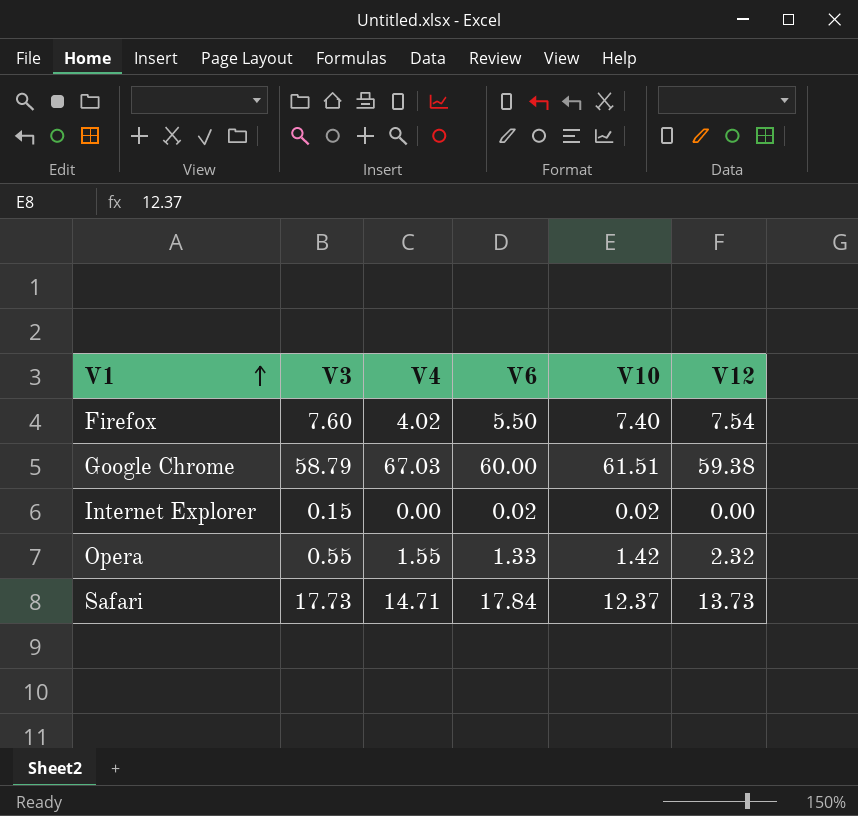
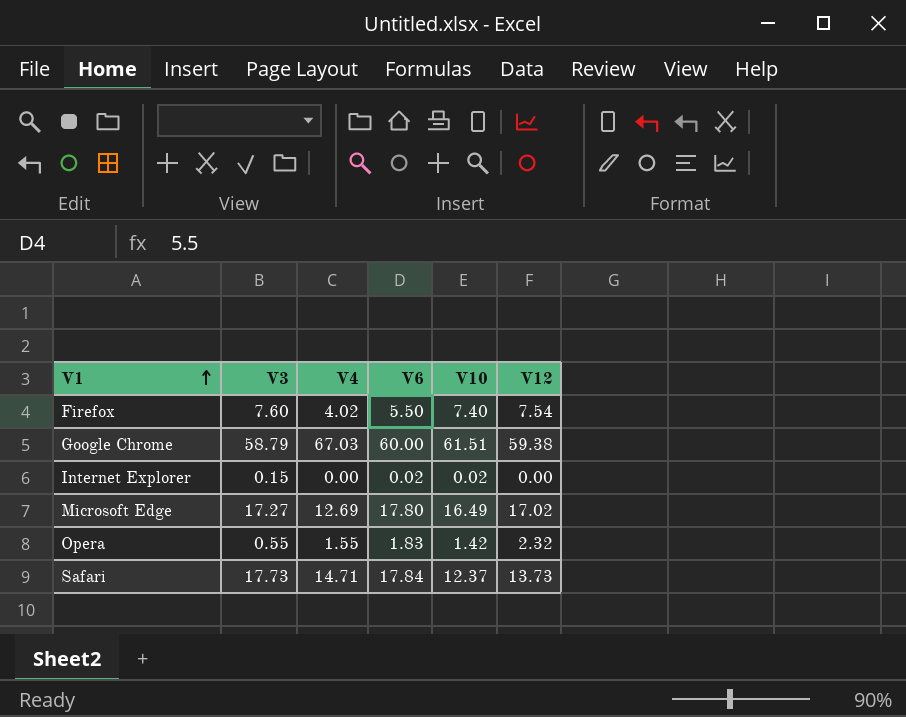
row Microsoft Edge: none -> 17.27 | 12.69 | 17.80 | 16.49 | 17.02
Opera | V6: 1.33 -> 1.83

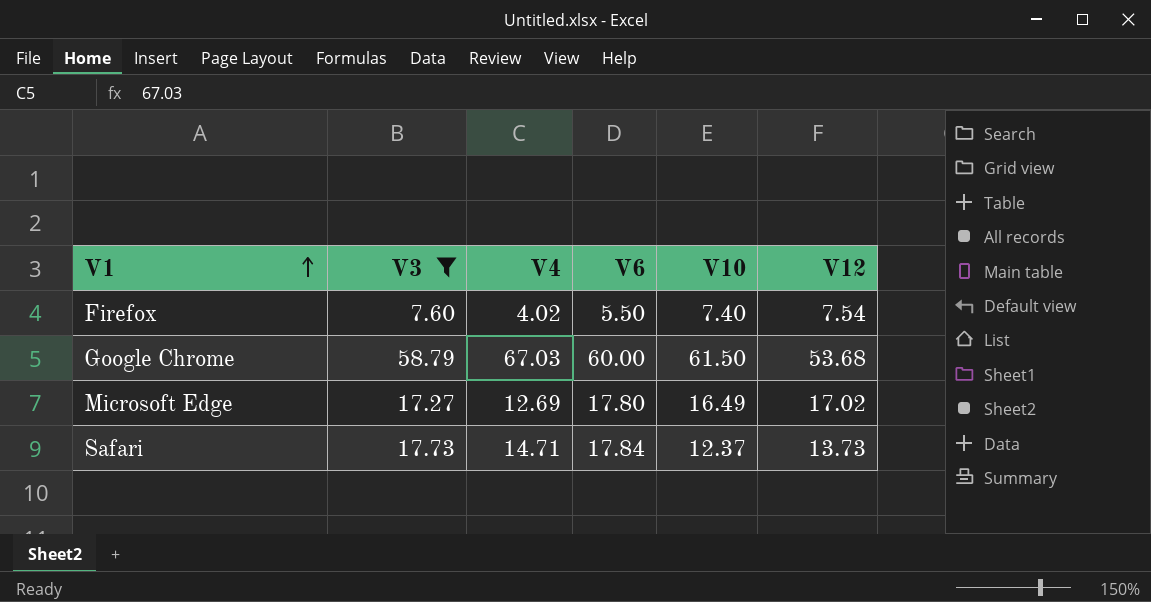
filter: none -> V3 >= 7.60
Google Chrome | V10: 61.51 -> 61.50
Google Chrome | V12: 59.38 -> 53.68

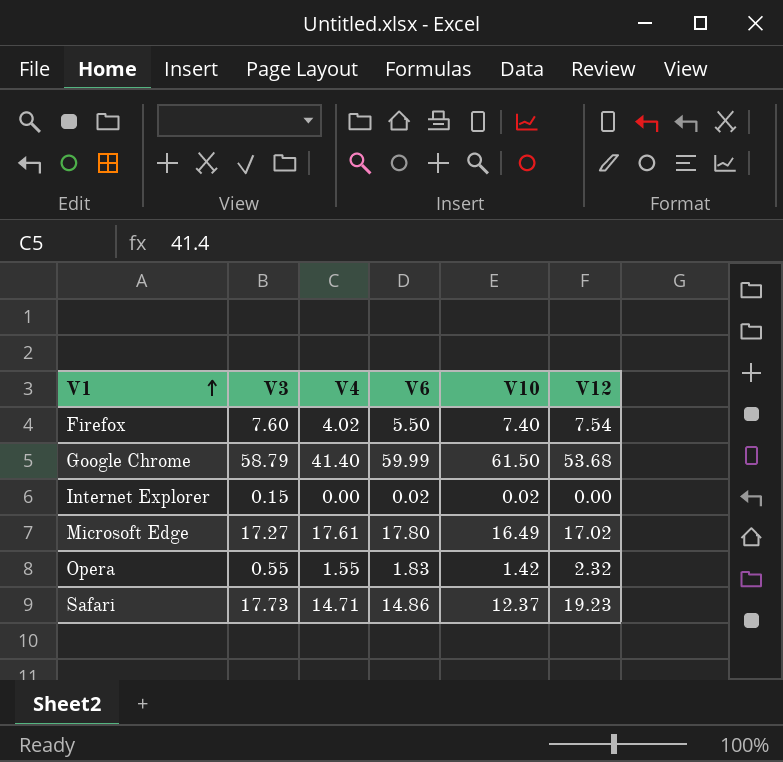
filter: V3 >= 7.60 -> none
Google Chrome | V4: 67.03 -> 41.40
Google Chrome | V6: 60.00 -> 59.99
Microsoft Edge | V4: 12.69 -> 17.61
Safari | V6: 17.84 -> 14.86
Safari | V12: 13.73 -> 19.23

